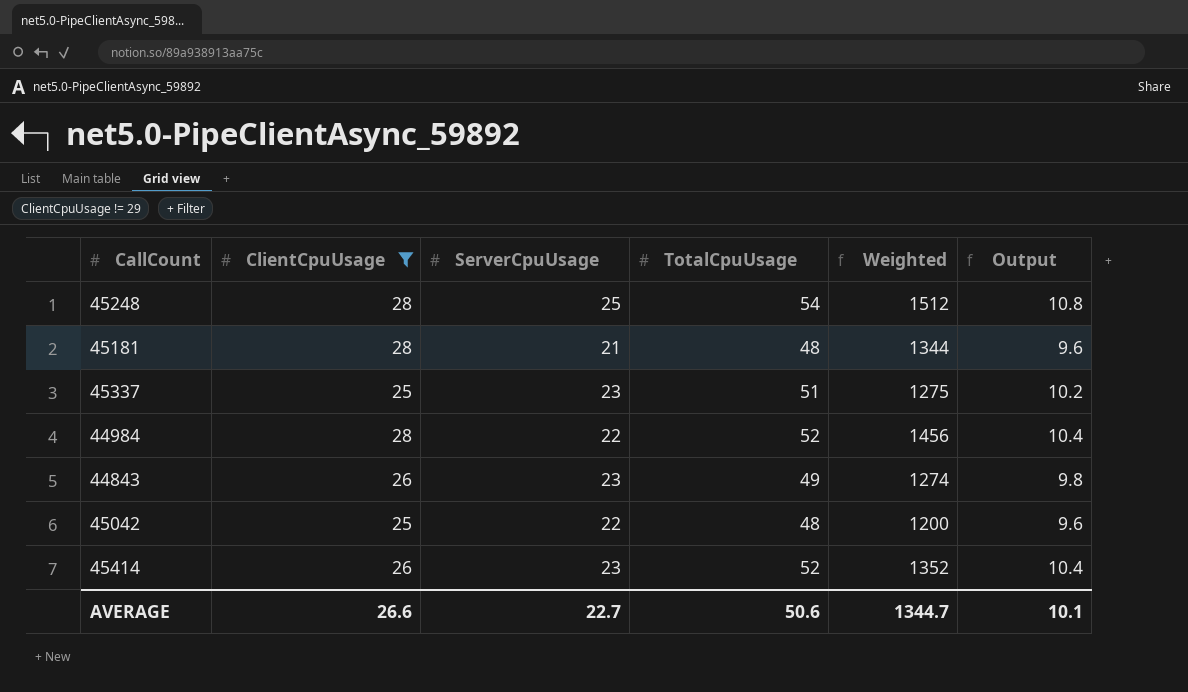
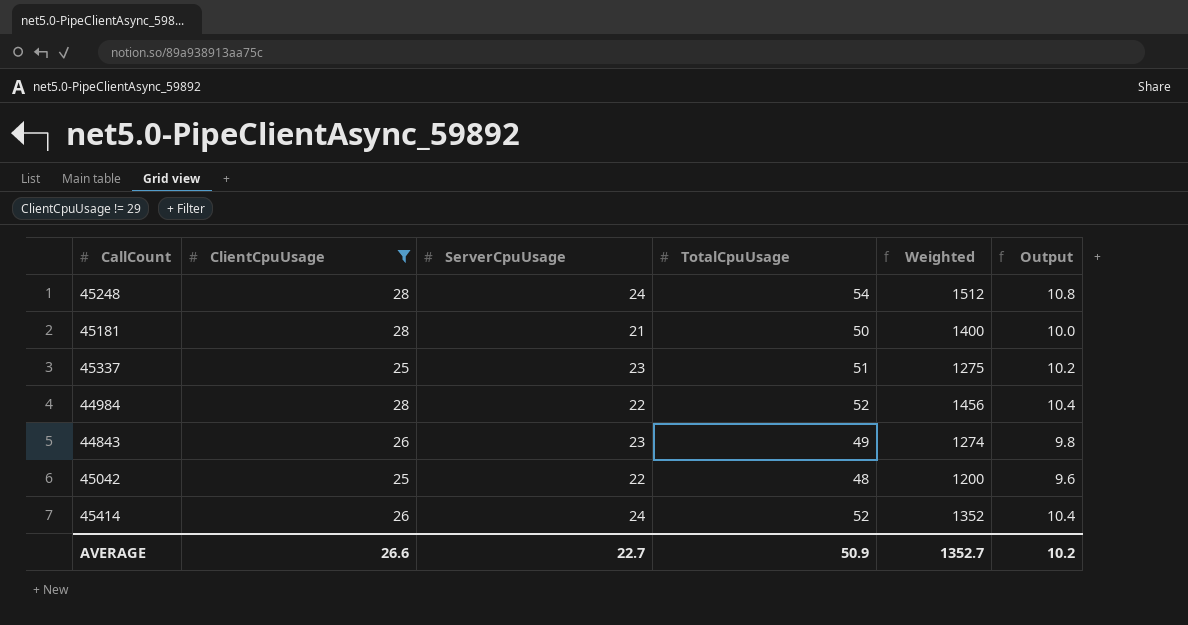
45248 | ServerCpuUsage: 25 -> 24
45181 | TotalCpuUsage: 48 -> 50
45181 | Weighted: 1344 -> 1400
45181 | Output: 9.6 -> 10.0
45414 | ServerCpuUsage: 23 -> 24
AVERAGE | TotalCpuUsage: 50.6 -> 50.9
AVERAGE | Weighted: 1344.7 -> 1352.7
AVERAGE | Output: 10.1 -> 10.2

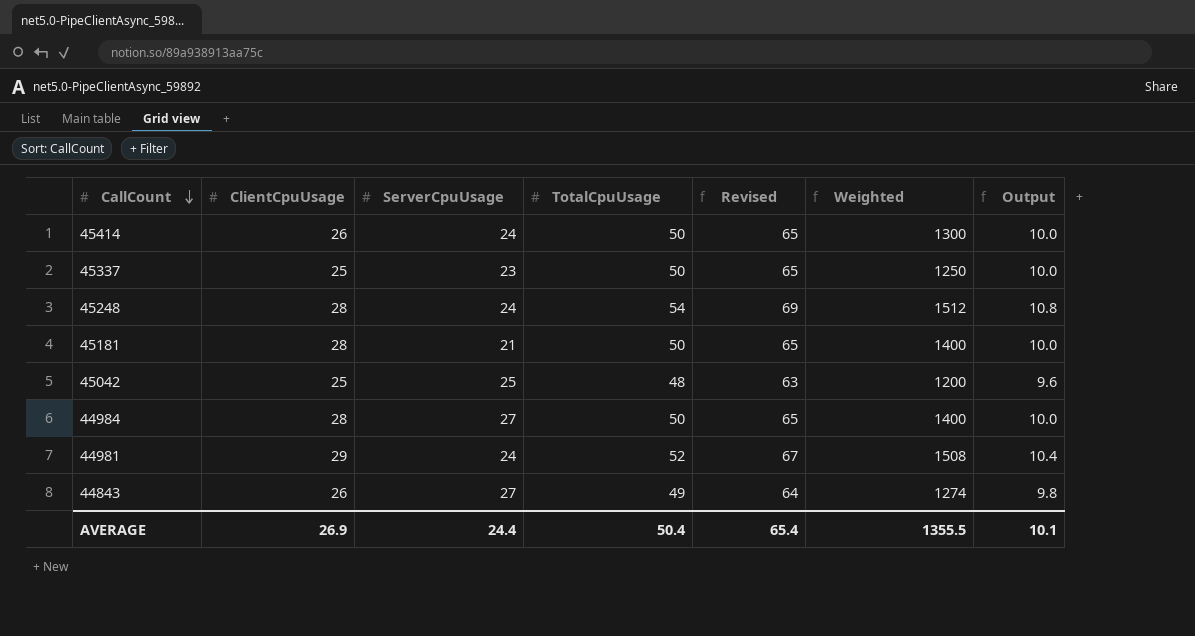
filter: ClientCpuUsage != 29 -> none
row order: none -> CallCount descending
column Revised | formula: none -> [TotalCpuUsage] + 15
45414 | TotalCpuUsage: 52 -> 50
45414 | Weighted: 1352 -> 1300
45414 | Output: 10.4 -> 10.0
45337 | TotalCpuUsage: 51 -> 50
45337 | Weighted: 1275 -> 1250
45337 | Output: 10.2 -> 10.0
45042 | ServerCpuUsage: 22 -> 25
44984 | ServerCpuUsage: 22 -> 27
44984 | TotalCpuUsage: 52 -> 50
44984 | Weighted: 1456 -> 1400
44984 | Output: 10.4 -> 10.0
44843 | ServerCpuUsage: 23 -> 27
AVERAGE | ClientCpuUsage: 26.6 -> 26.9
AVERAGE | ServerCpuUsage: 22.7 -> 24.4
AVERAGE | TotalCpuUsage: 50.9 -> 50.4
AVERAGE | Weighted: 1352.7 -> 1355.5
AVERAGE | Output: 10.2 -> 10.1

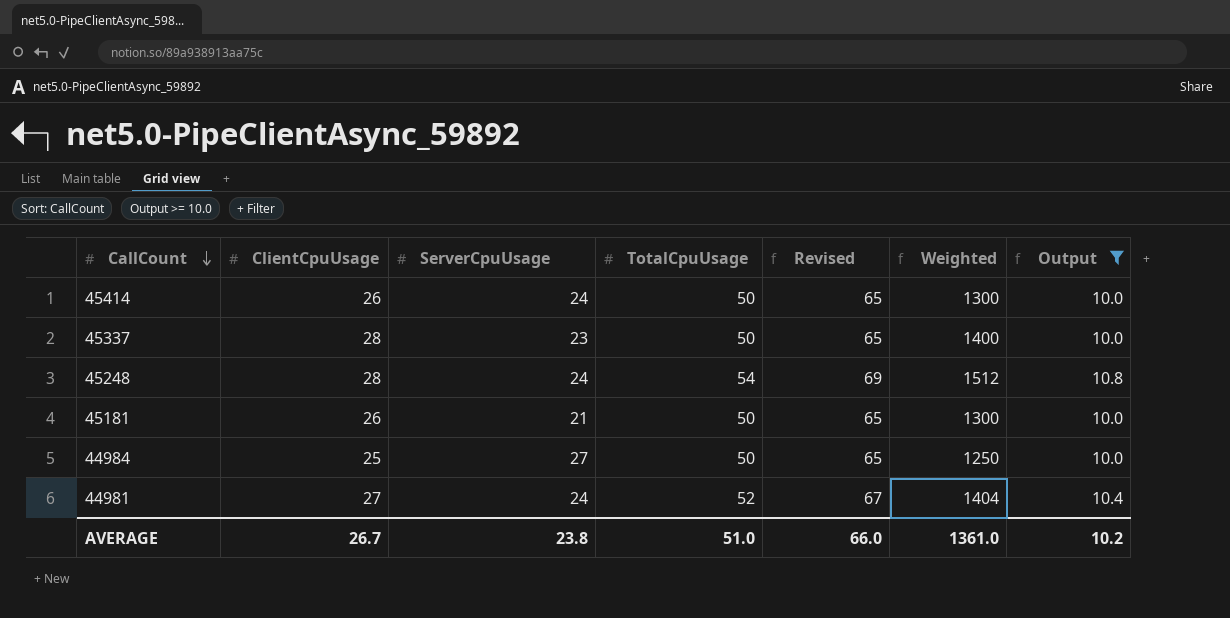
filter: none -> Output >= 10.0
45337 | ClientCpuUsage: 25 -> 28
45337 | Weighted: 1250 -> 1400
45181 | ClientCpuUsage: 28 -> 26
45181 | Weighted: 1400 -> 1300
44984 | ClientCpuUsage: 28 -> 25
44984 | Weighted: 1400 -> 1250
44981 | ClientCpuUsage: 29 -> 27
44981 | Weighted: 1508 -> 1404
AVERAGE | ClientCpuUsage: 26.9 -> 26.7
AVERAGE | ServerCpuUsage: 24.4 -> 23.8
AVERAGE | TotalCpuUsage: 50.4 -> 51.0
AVERAGE | Revised: 65.4 -> 66.0
AVERAGE | Weighted: 1355.5 -> 1361.0
AVERAGE | Output: 10.1 -> 10.2

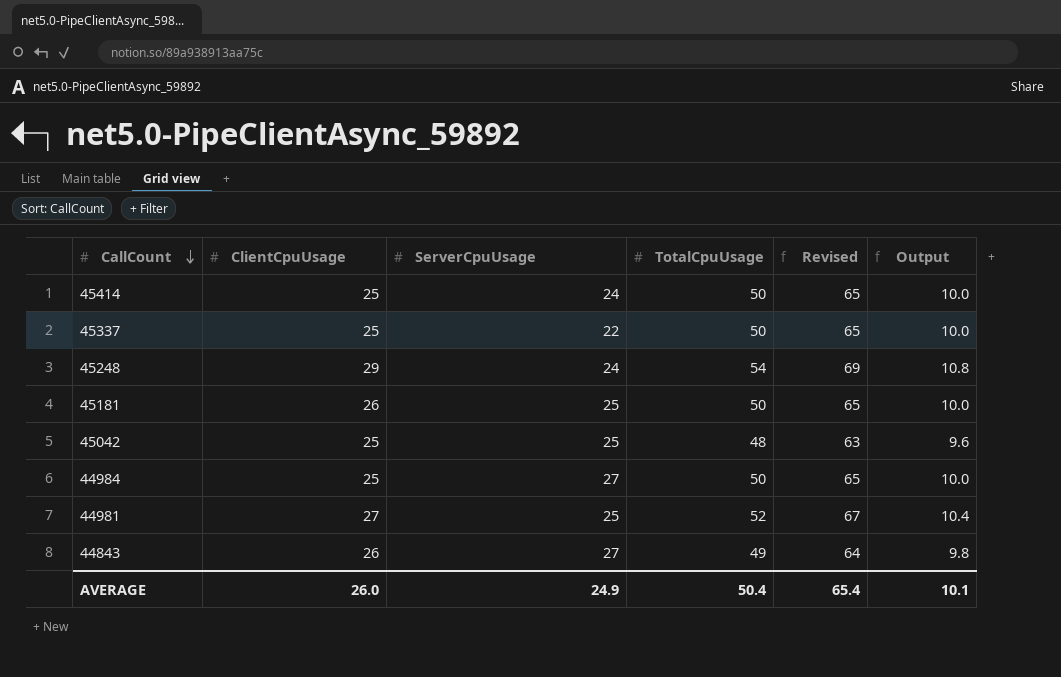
filter: Output >= 10.0 -> none
column Weighted | formula: [ClientCpuUsage] * [TotalCpuUsage] -> none
45414 | ClientCpuUsage: 26 -> 25
45337 | ClientCpuUsage: 28 -> 25
45337 | ServerCpuUsage: 23 -> 22
45248 | ClientCpuUsage: 28 -> 29
45181 | ServerCpuUsage: 21 -> 25
44981 | ServerCpuUsage: 24 -> 25
AVERAGE | ClientCpuUsage: 26.7 -> 26.0
AVERAGE | ServerCpuUsage: 23.8 -> 24.9
AVERAGE | TotalCpuUsage: 51.0 -> 50.4
AVERAGE | Revised: 66.0 -> 65.4
AVERAGE | Output: 10.2 -> 10.1

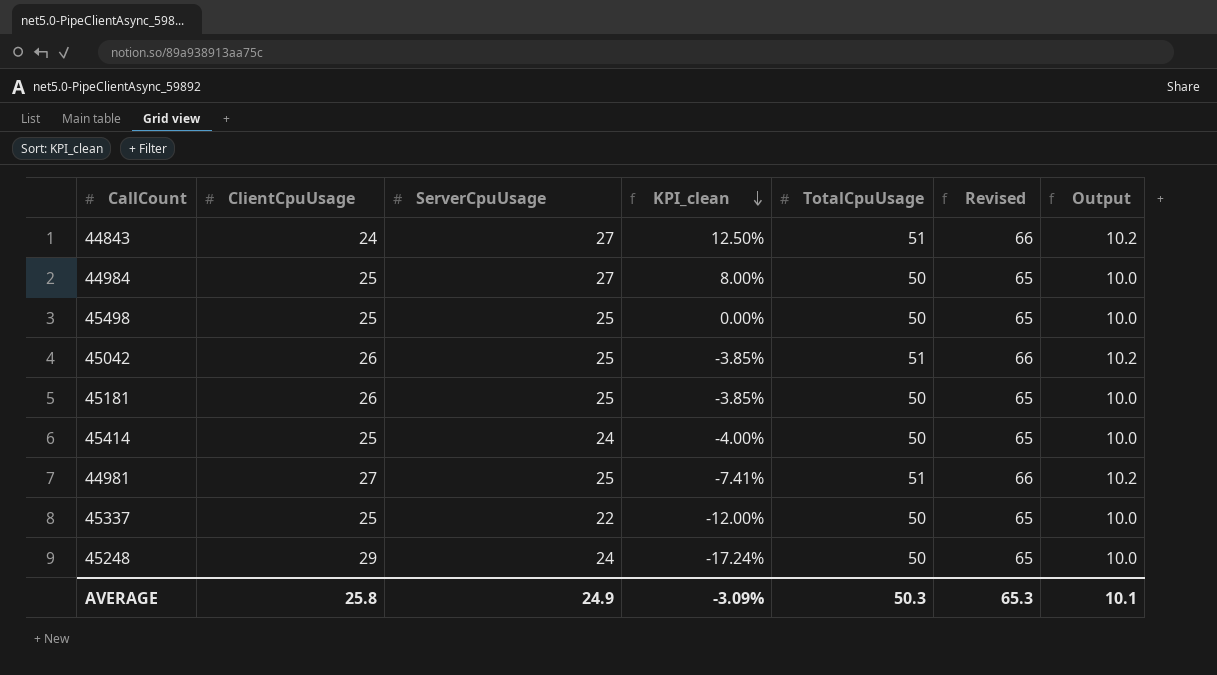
row order: CallCount descending -> KPI_clean descending
column KPI_clean | formula: none -> ([ServerCpuUsage] - [ClientCpuUsage]) / [ClientCpuUsage]
44843 | ClientCpuUsage: 26 -> 24
44843 | TotalCpuUsage: 49 -> 51
44843 | Revised: 64 -> 66
44843 | Output: 9.8 -> 10.2
row 45498: none -> 25 | 25 | 0.00% | 50 | 65 | 10.0
45042 | ClientCpuUsage: 25 -> 26
45042 | TotalCpuUsage: 48 -> 51
45042 | Revised: 63 -> 66
45042 | Output: 9.6 -> 10.2
44981 | TotalCpuUsage: 52 -> 51
44981 | Revised: 67 -> 66
44981 | Output: 10.4 -> 10.2
45248 | TotalCpuUsage: 54 -> 50
45248 | Revised: 69 -> 65
45248 | Output: 10.8 -> 10.0
AVERAGE | ClientCpuUsage: 26.0 -> 25.8
AVERAGE | TotalCpuUsage: 50.4 -> 50.3
AVERAGE | Revised: 65.4 -> 65.3

